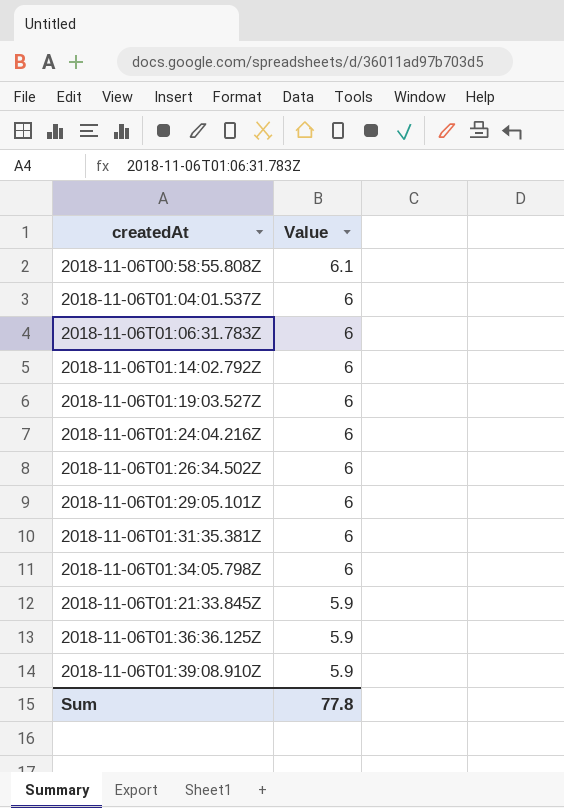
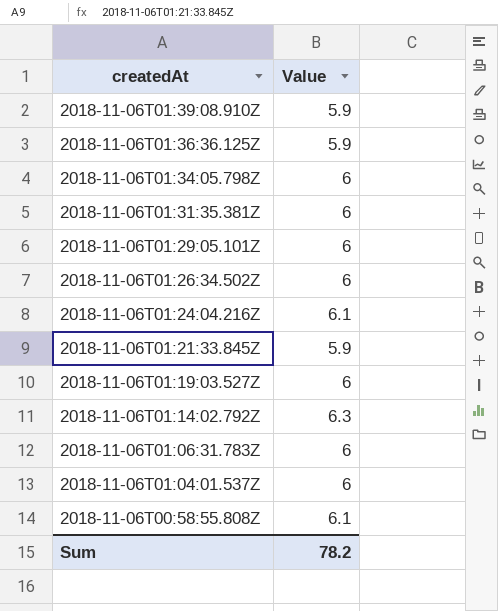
row order: Value descending -> createdAt descending
2018-11-06T01:24:04.216Z | Value: 6 -> 6.1
2018-11-06T01:14:02.792Z | Value: 6 -> 6.3
Sum | Value: 77.8 -> 78.2

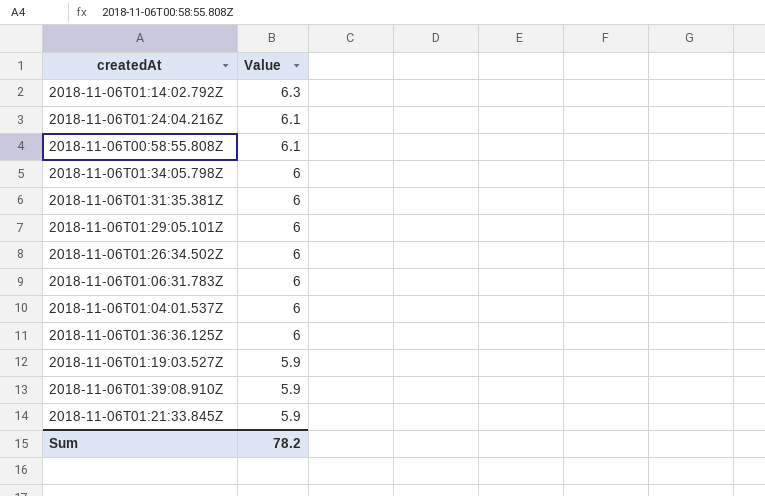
row order: createdAt descending -> Value descending
2018-11-06T01:36:36.125Z | Value: 5.9 -> 6
2018-11-06T01:19:03.527Z | Value: 6 -> 5.9

